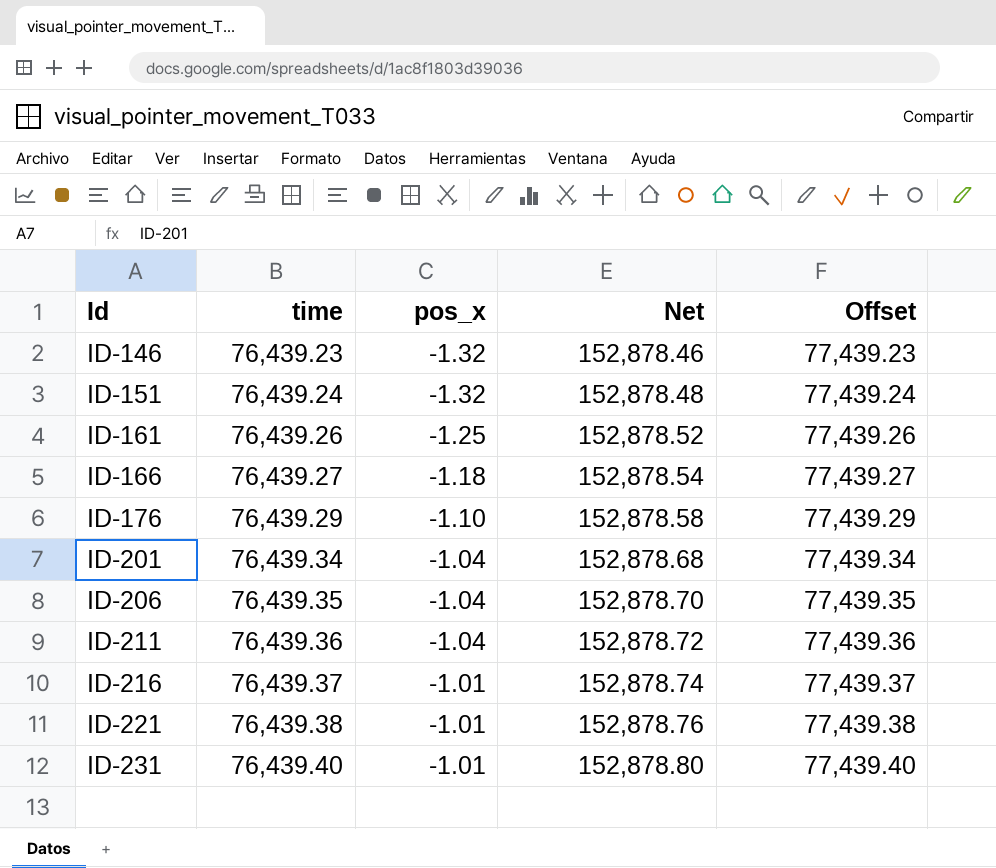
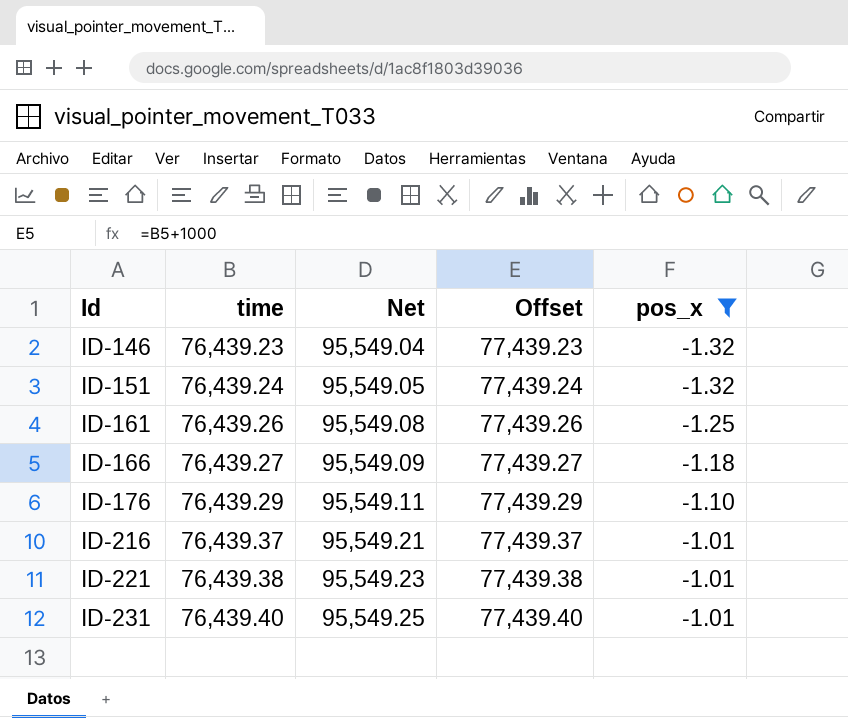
filter: none -> pos_x != -1.04
column Net | formula: [time] * 2 -> [time] * 1.25
column pos_x | position: 3 -> 5

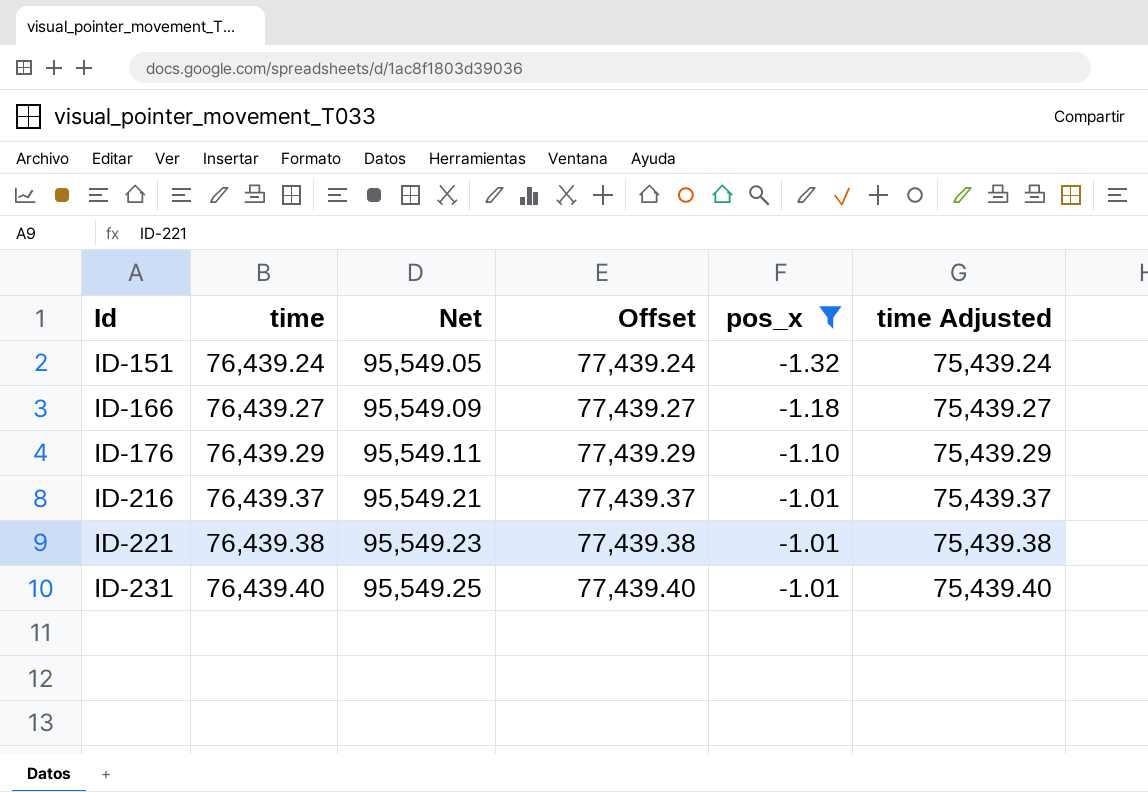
column time Adjusted | formula: none -> [time] - 1000
row ID-146: 76,439.23 | 95,549.04 | 77,439.23 | -1.32 -> none
row ID-161: 76,439.26 | 95,549.08 | 77,439.26 | -1.25 -> none

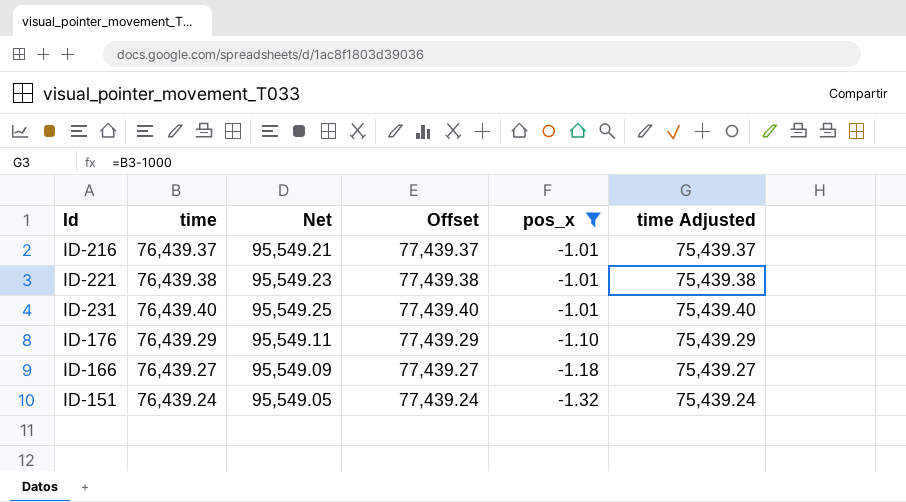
row order: Id ascending -> pos_x descending

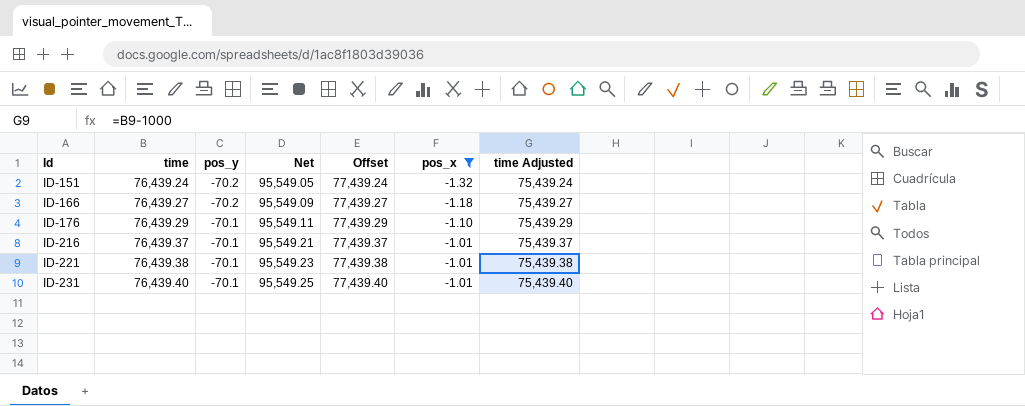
row order: pos_x descending -> Id ascending
column pos_y | position: none -> 3

